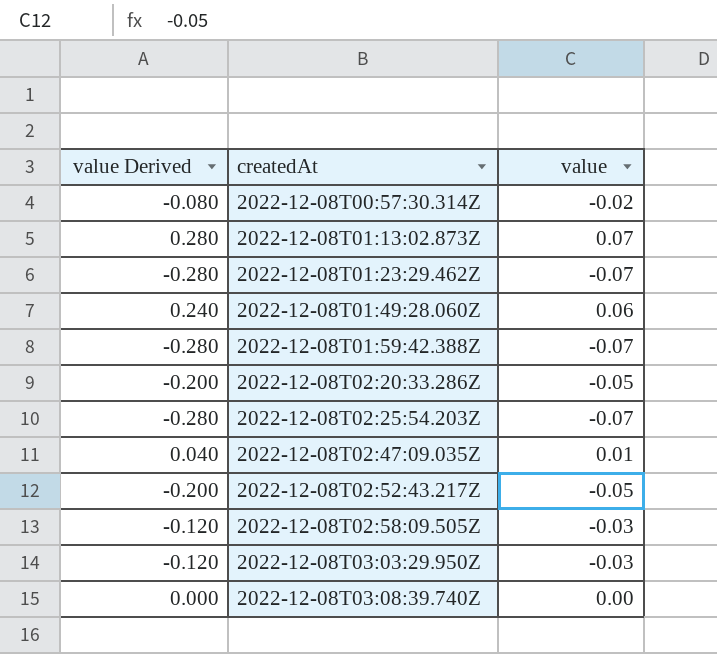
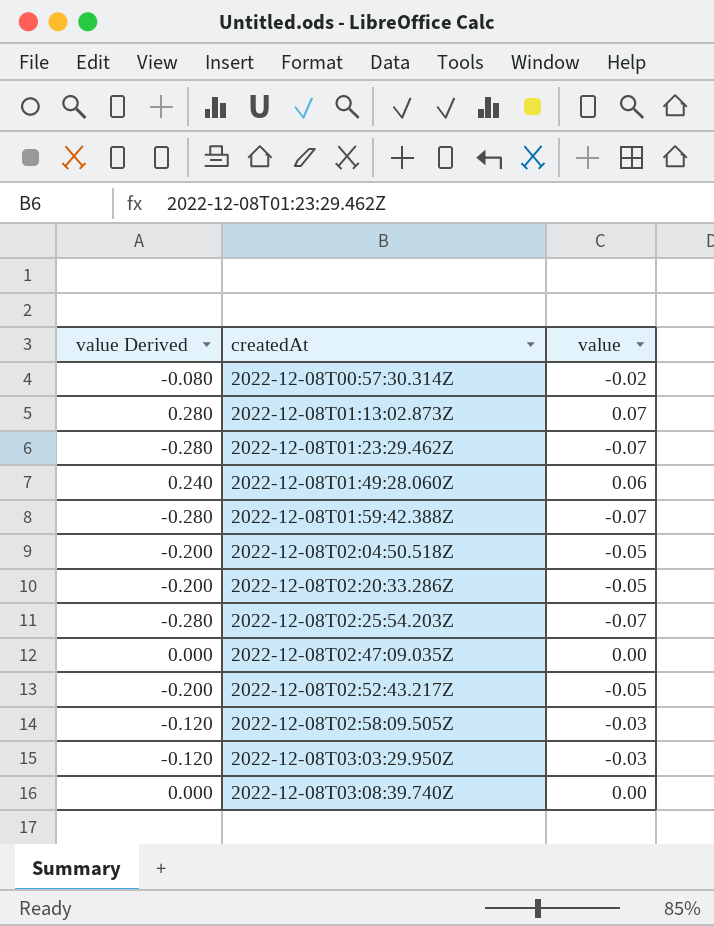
row 2022-12-08T02:04:50.518Z: none -> -0.200 | -0.05
2022-12-08T02:47:09.035Z | value Derived: 0.040 -> 0.000
2022-12-08T02:47:09.035Z | value: 0.01 -> 0.00

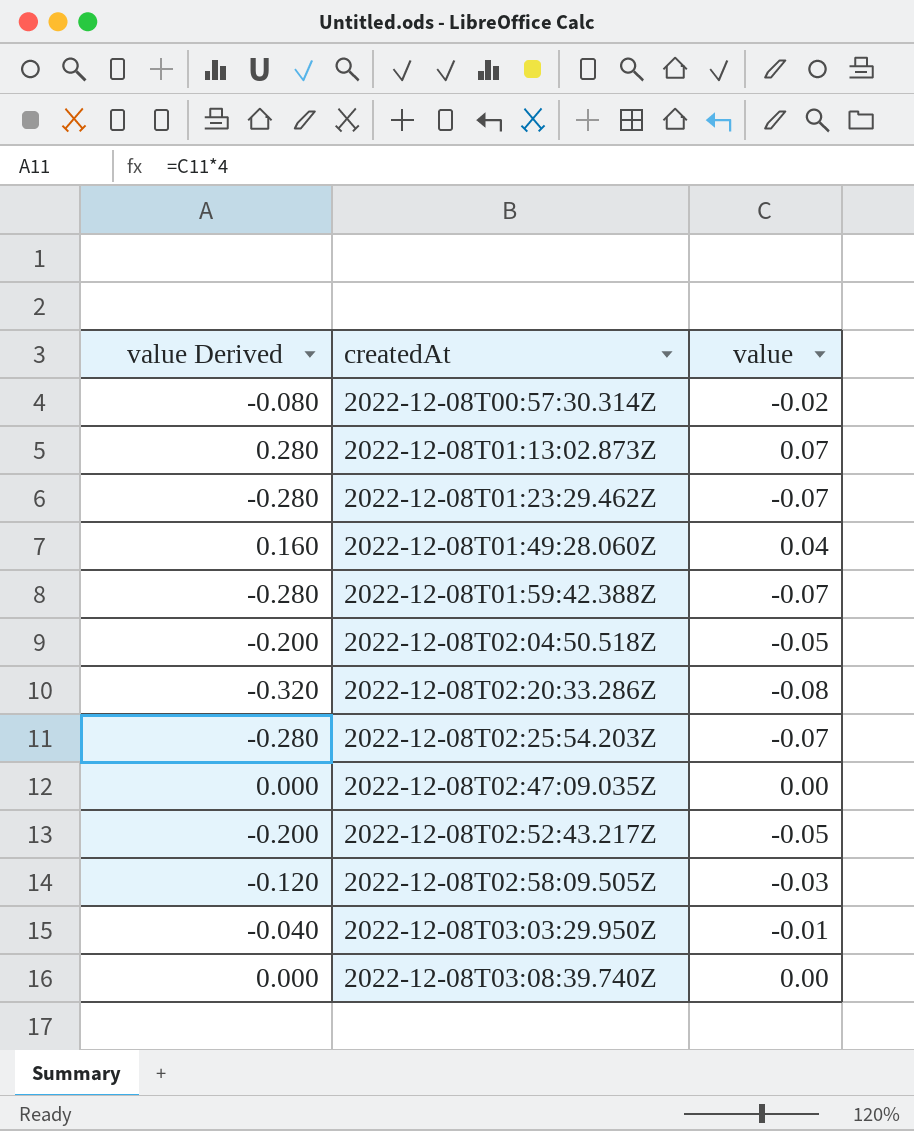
2022-12-08T01:49:28.060Z | value Derived: 0.240 -> 0.160
2022-12-08T01:49:28.060Z | value: 0.06 -> 0.04
2022-12-08T02:20:33.286Z | value Derived: -0.200 -> -0.320
2022-12-08T02:20:33.286Z | value: -0.05 -> -0.08
2022-12-08T03:03:29.950Z | value Derived: -0.120 -> -0.040
2022-12-08T03:03:29.950Z | value: -0.03 -> -0.01

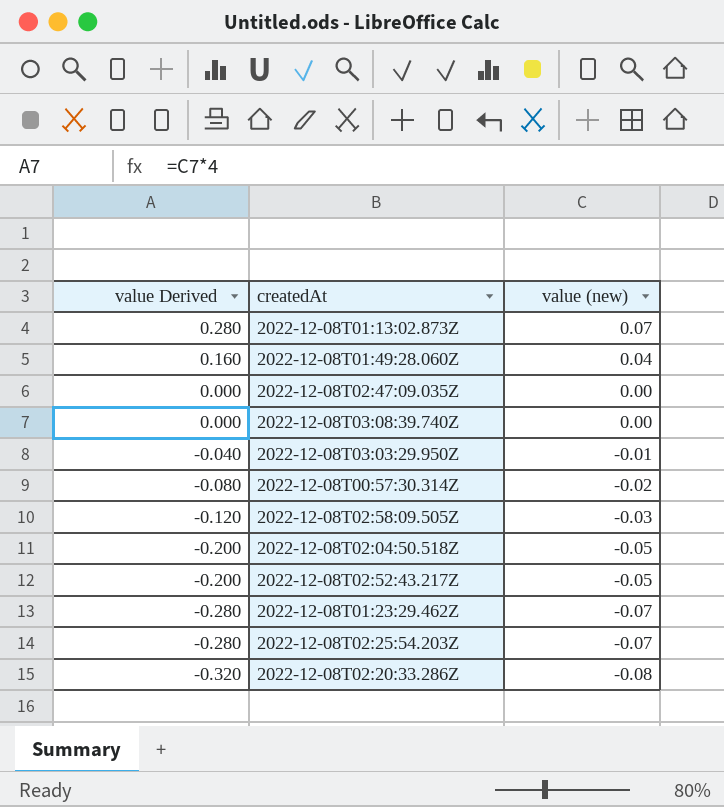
row order: createdAt ascending -> value Derived descending
column name: value -> value (new)
row 2022-12-08T01:59:42.388Z: -0.280 | -0.07 -> none

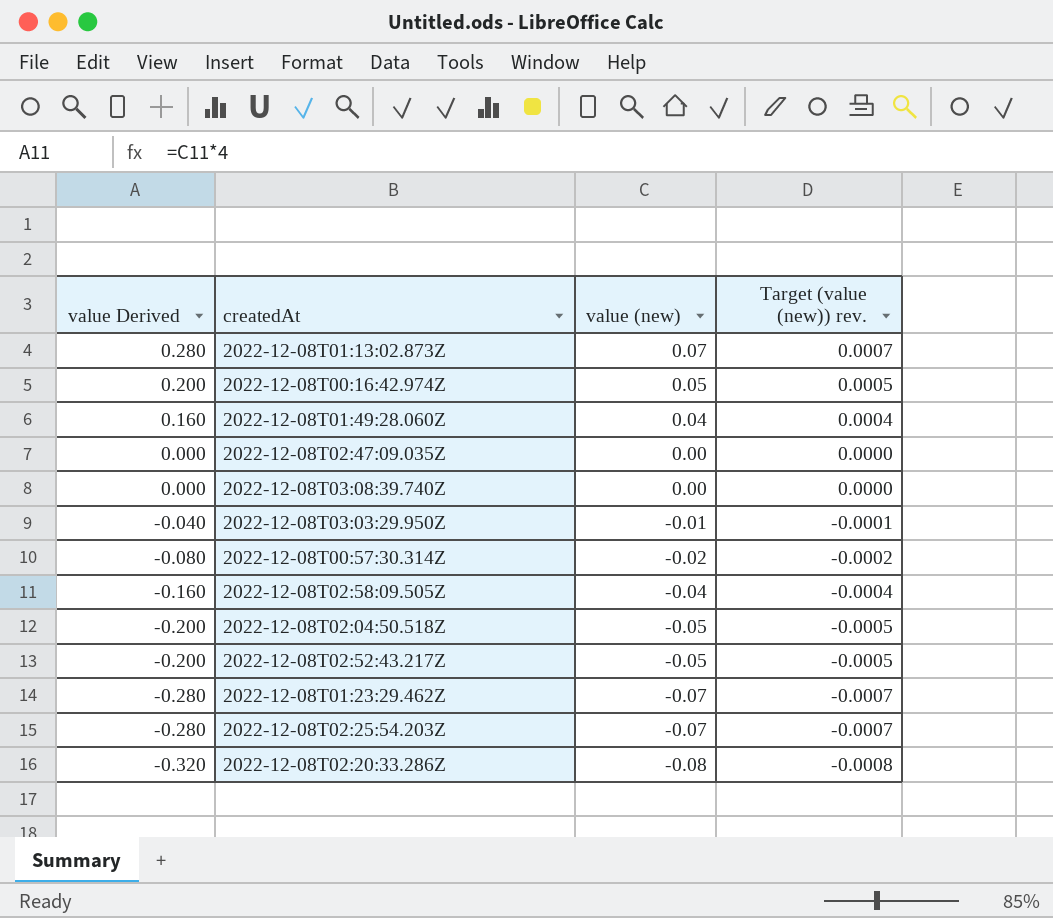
column Target (value (new)) rev. | formula: none -> [value (new)] * 0.01
row 2022-12-08T00:16:42.974Z: none -> 0.200 | 0.05 | 0.0005
2022-12-08T02:58:09.505Z | value Derived: -0.120 -> -0.160
2022-12-08T02:58:09.505Z | value (new): -0.03 -> -0.04

